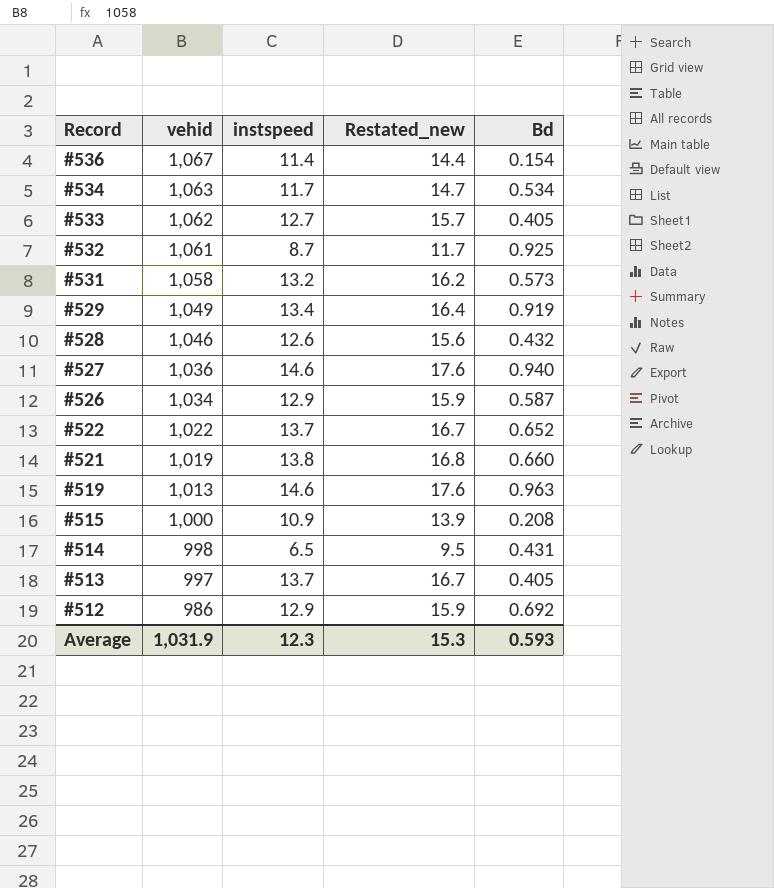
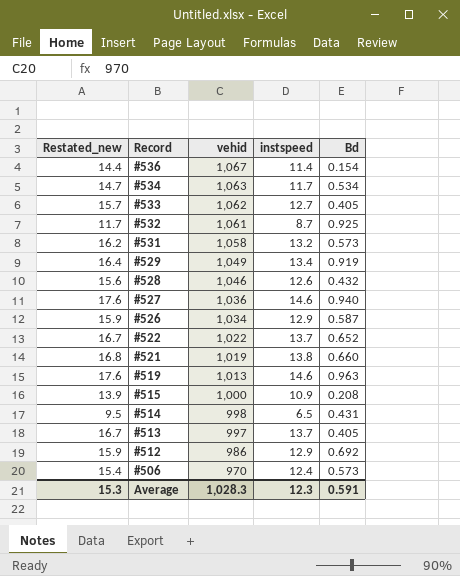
column Restated_new | position: 4 -> 1
row #506: none -> 15.4 | 970 | 12.4 | 0.573
Average | vehid: 1,031.9 -> 1,028.3
Average | Bd: 0.593 -> 0.591

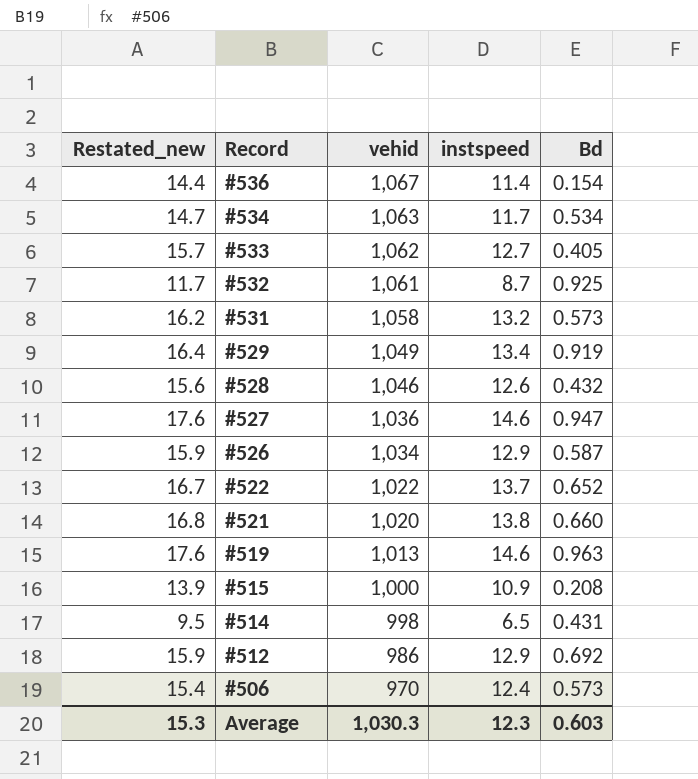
row #513: 16.7 | 997 | 13.7 | 0.405 -> none
#527 | Bd: 0.940 -> 0.947
#521 | vehid: 1,019 -> 1,020
Average | vehid: 1,028.3 -> 1,030.3
Average | Bd: 0.591 -> 0.603

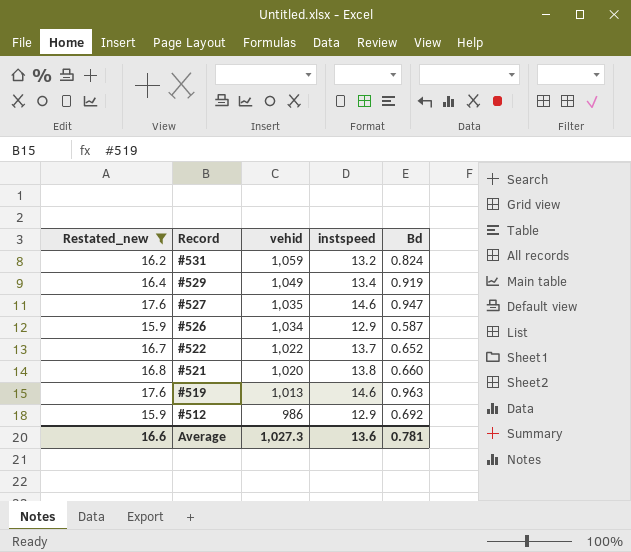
filter: none -> Restated_new >= 15.9
#531 | vehid: 1,058 -> 1,059
#531 | Bd: 0.573 -> 0.824
#527 | vehid: 1,036 -> 1,035
Average | Restated_new: 15.3 -> 16.6
Average | vehid: 1,030.3 -> 1,027.3
Average | instspeed: 12.3 -> 13.6
Average | Bd: 0.603 -> 0.781

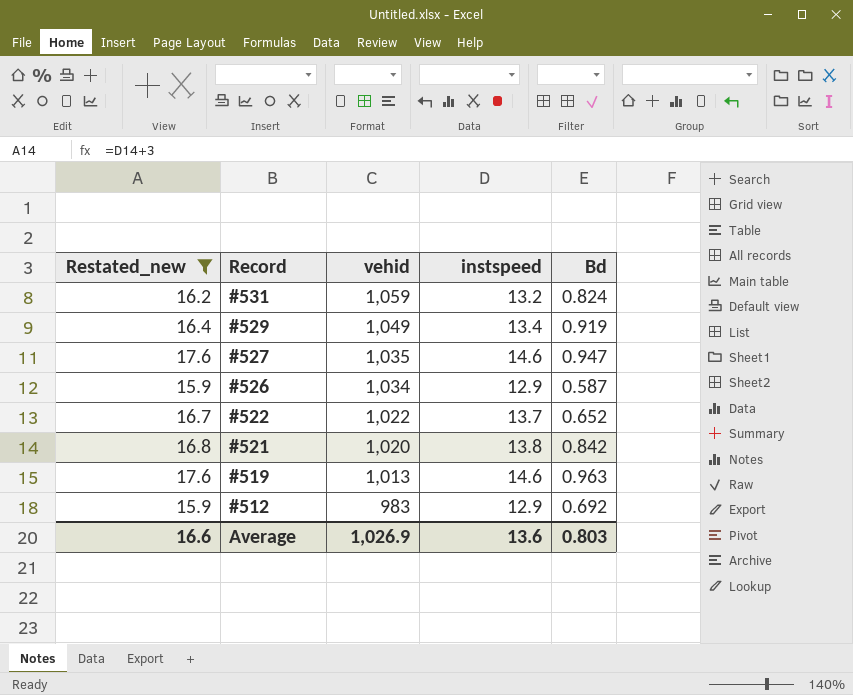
#521 | Bd: 0.660 -> 0.842
#512 | vehid: 986 -> 983
Average | vehid: 1,027.3 -> 1,026.9
Average | Bd: 0.781 -> 0.803

